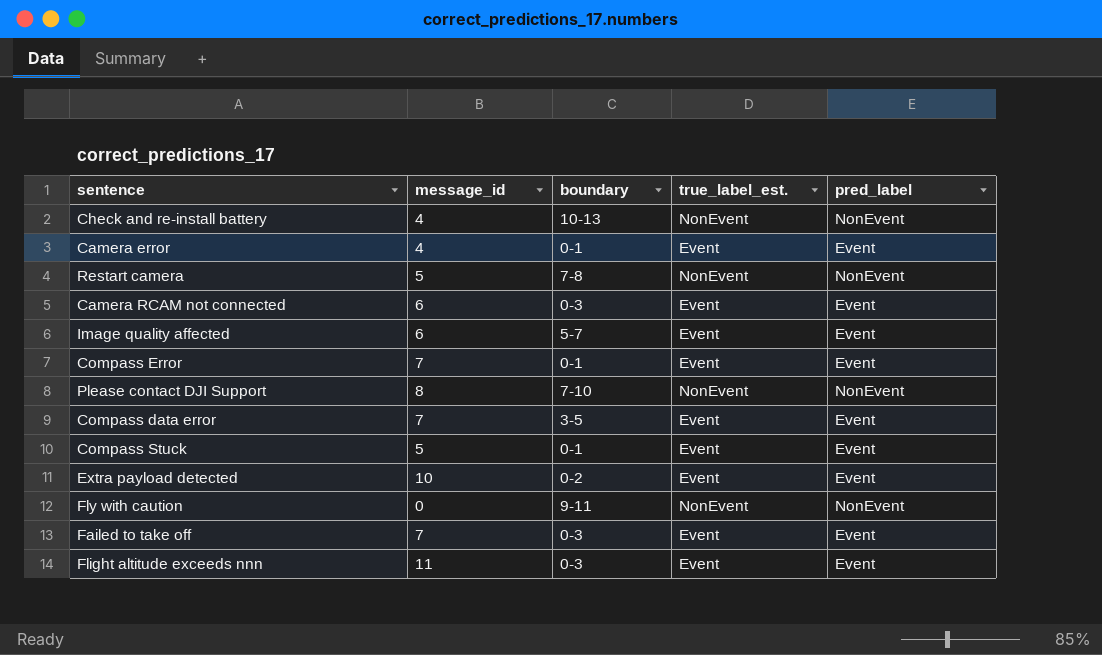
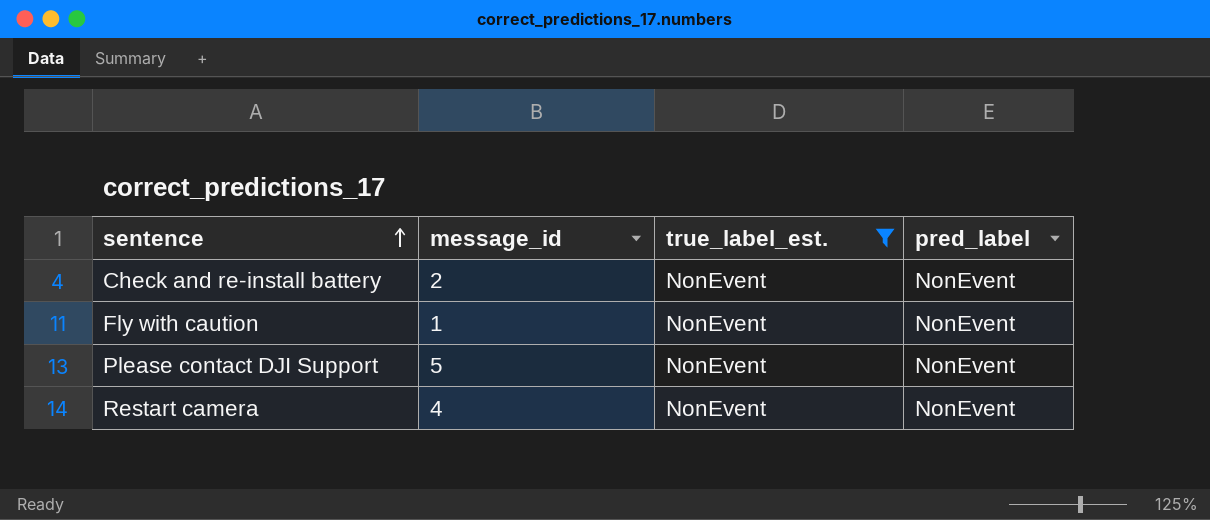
filter: none -> true_label_est. = NonEvent
row order: none -> sentence ascending
column boundary | position: 3 -> none
Check and re-install battery | message_id: 4 -> 2
Fly with caution | message_id: 0 -> 1
Please contact DJI Support | message_id: 8 -> 5
Restart camera | message_id: 5 -> 4

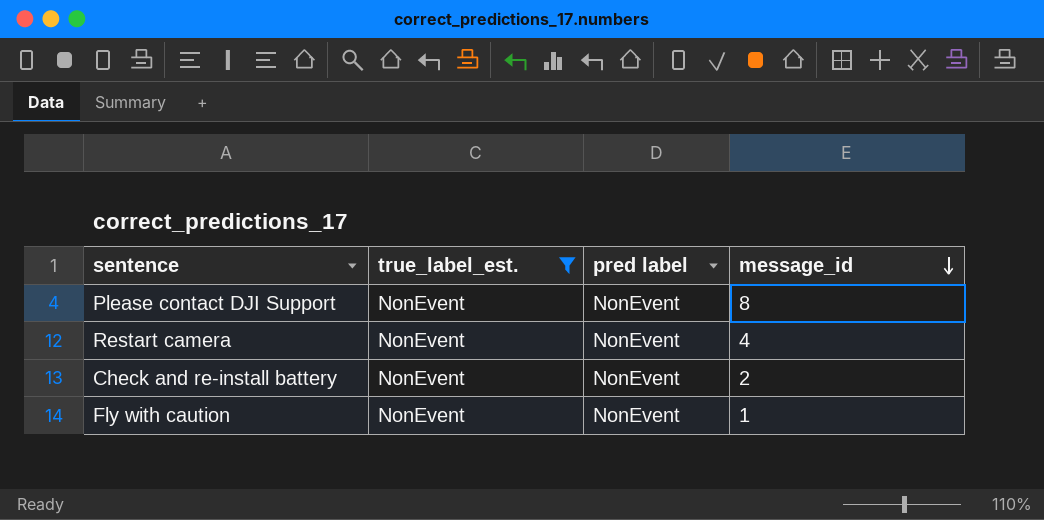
row order: sentence ascending -> message_id descending
column name: pred_label -> pred label
column message_id | position: 2 -> 4
Please contact DJI Support | message_id: 5 -> 8

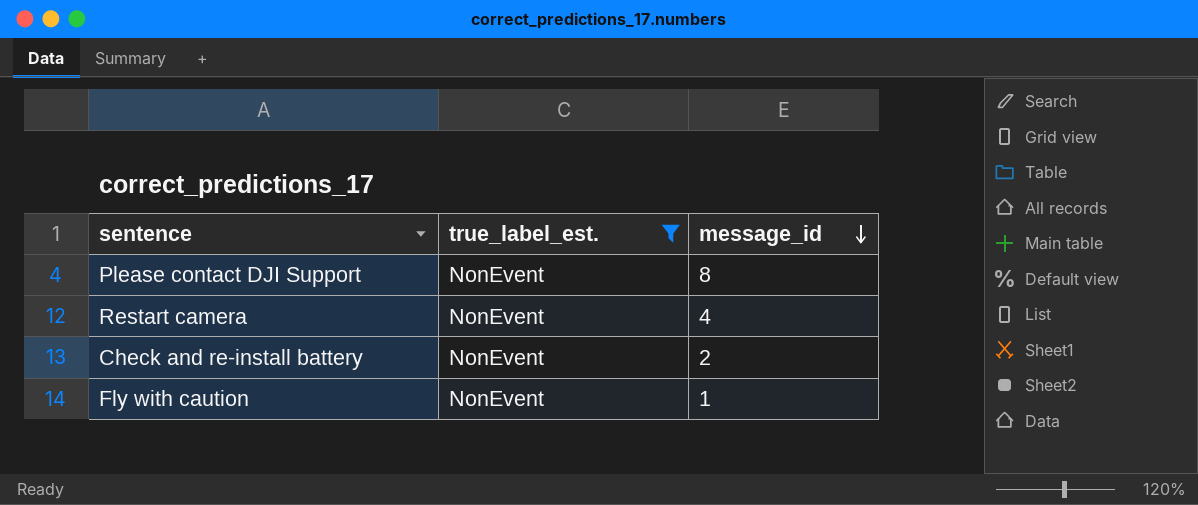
column pred label | position: 3 -> none

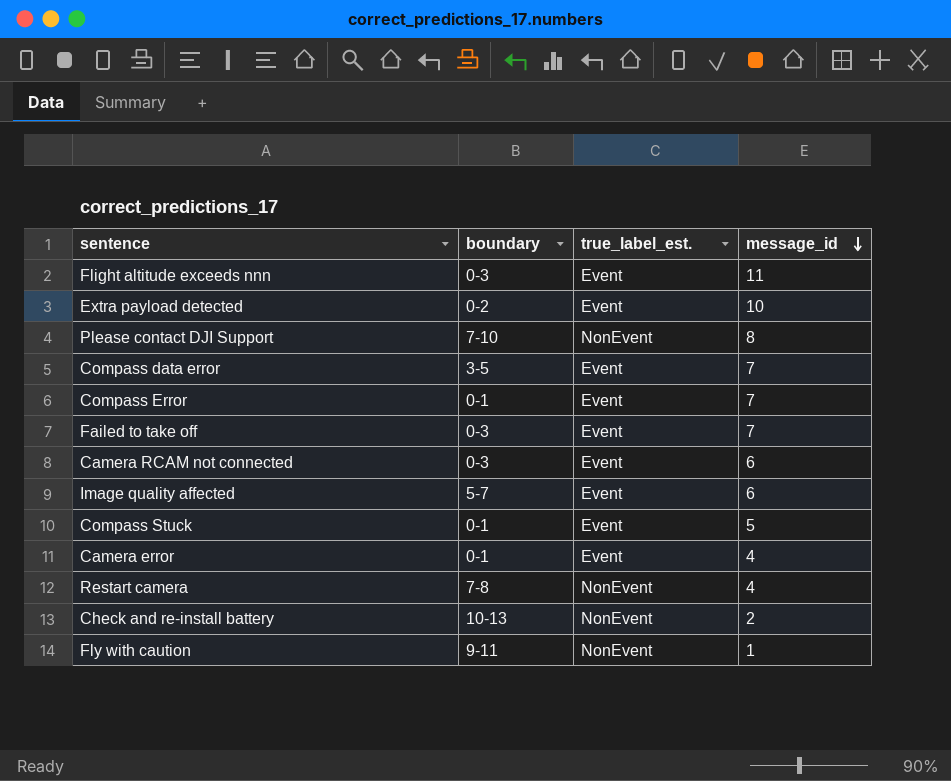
filter: true_label_est. = NonEvent -> none
column boundary | position: none -> 2

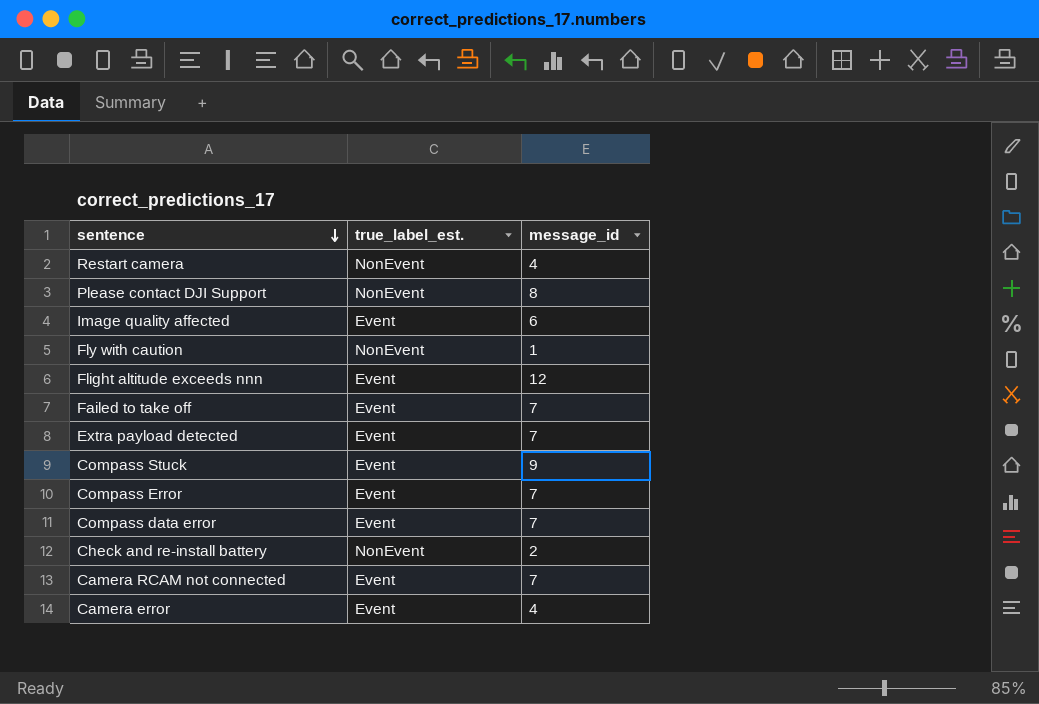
row order: message_id descending -> sentence descending
column boundary | position: 2 -> none
Flight altitude exceeds nnn | message_id: 11 -> 12
Extra payload detected | message_id: 10 -> 7
Compass Stuck | message_id: 5 -> 9
Camera RCAM not connected | message_id: 6 -> 7

